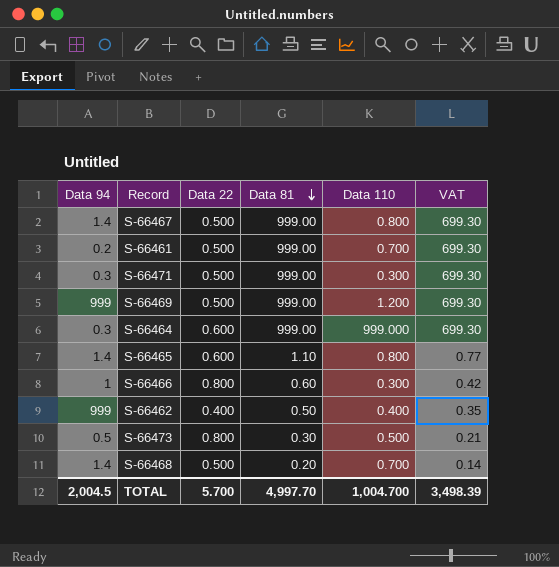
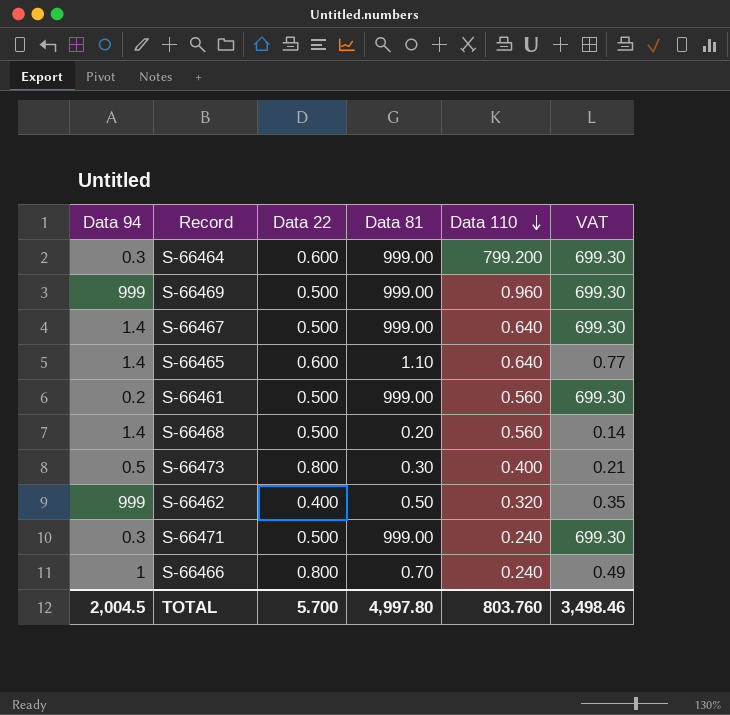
row order: Data 81 descending -> Data 110 descending
S-66464 | Data 110: 999.000 -> 799.200
S-66469 | Data 110: 1.200 -> 0.960
S-66467 | Data 110: 0.800 -> 0.640
S-66465 | Data 110: 0.800 -> 0.640
S-66461 | Data 110: 0.700 -> 0.560
S-66468 | Data 110: 0.700 -> 0.560
S-66473 | Data 110: 0.500 -> 0.400
S-66462 | Data 110: 0.400 -> 0.320
S-66471 | Data 110: 0.300 -> 0.240
S-66466 | Data 81: 0.60 -> 0.70
S-66466 | Data 110: 0.300 -> 0.240
S-66466 | VAT: 0.42 -> 0.49
TOTAL | Data 81: 4,997.70 -> 4,997.80
TOTAL | Data 110: 1,004.700 -> 803.760
TOTAL | VAT: 3,498.39 -> 3,498.46

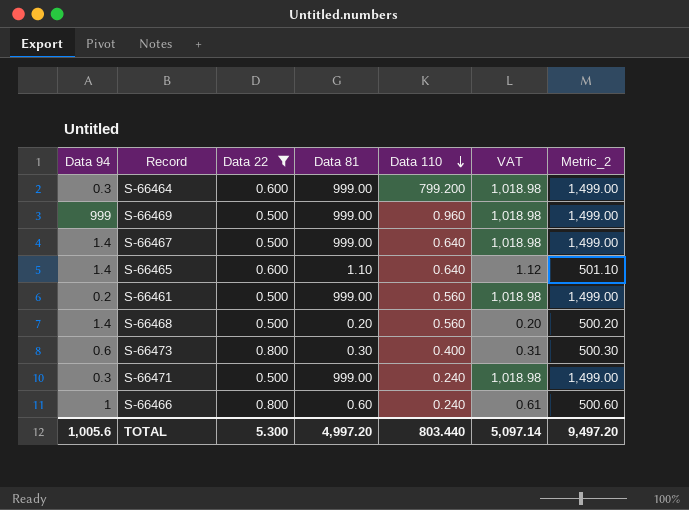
filter: none -> Data 22 != 0.400
column VAT | formula: [Data 81] * 0.7 -> [Data 81] * 1.02
column Metric_2 | formula: none -> [Data 81] + 500
S-66473 | Data 94: 0.5 -> 0.6
S-66466 | Data 81: 0.70 -> 0.60
TOTAL | Data 94: 2,004.5 -> 1,005.6
TOTAL | Data 22: 5.700 -> 5.300
TOTAL | Data 81: 4,997.80 -> 4,997.20
TOTAL | Data 110: 803.760 -> 803.440
TOTAL | VAT: 3,498.46 -> 5,097.14

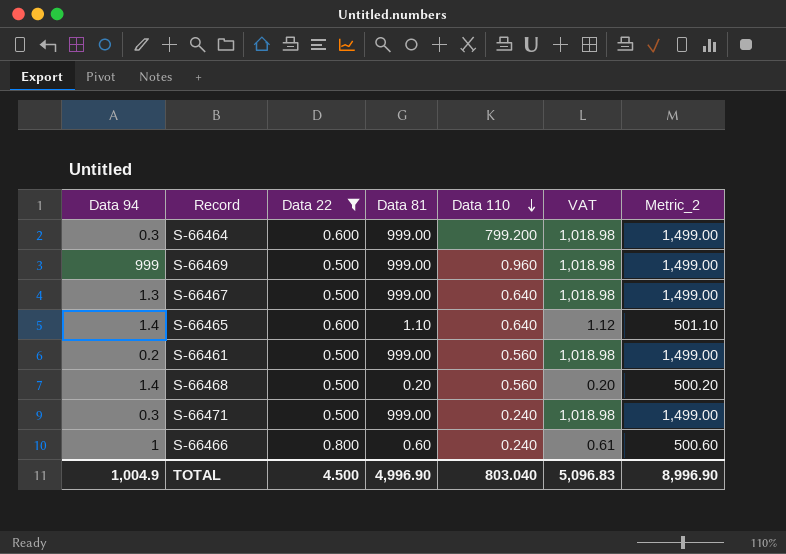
row S-66473: 0.6 | 0.800 | 0.30 | 0.400 | 0.31 | 500.30 -> none
S-66467 | Data 94: 1.4 -> 1.3
TOTAL | Data 94: 1,005.6 -> 1,004.9
TOTAL | Data 22: 5.300 -> 4.500
TOTAL | Data 81: 4,997.20 -> 4,996.90
TOTAL | Data 110: 803.440 -> 803.040
TOTAL | VAT: 5,097.14 -> 5,096.83
TOTAL | Metric_2: 9,497.20 -> 8,996.90

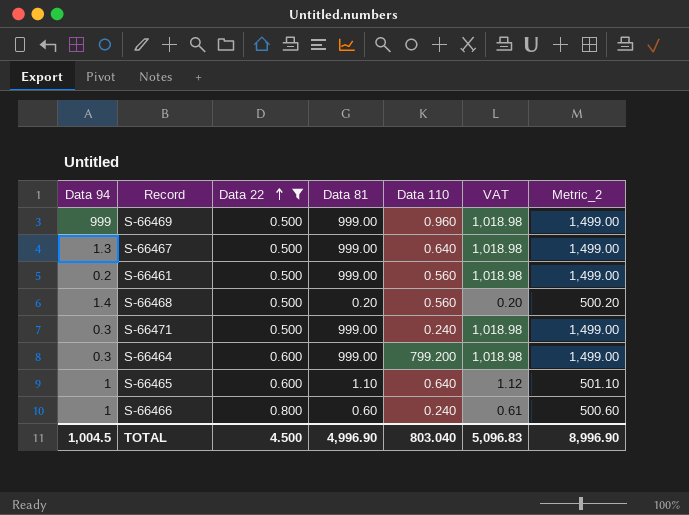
row order: Data 110 descending -> Data 22 ascending
S-66465 | Data 94: 1.4 -> 1
TOTAL | Data 94: 1,004.9 -> 1,004.5

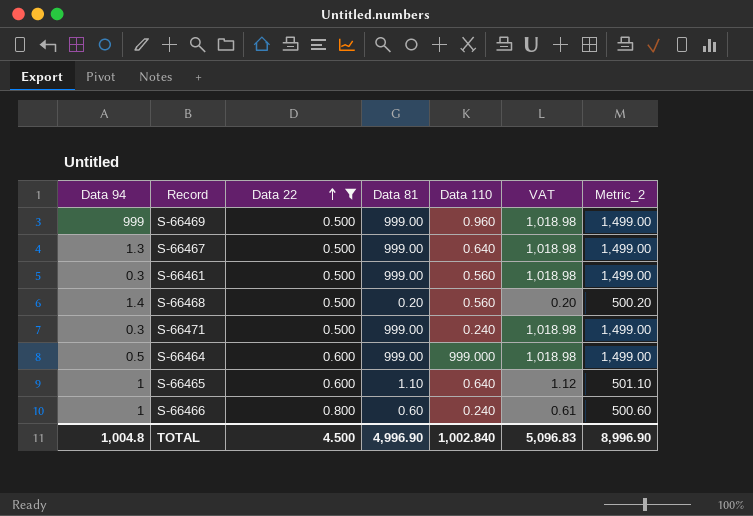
S-66461 | Data 94: 0.2 -> 0.3
S-66464 | Data 94: 0.3 -> 0.5
S-66464 | Data 110: 799.200 -> 999.000
TOTAL | Data 94: 1,004.5 -> 1,004.8
TOTAL | Data 110: 803.040 -> 1,002.840

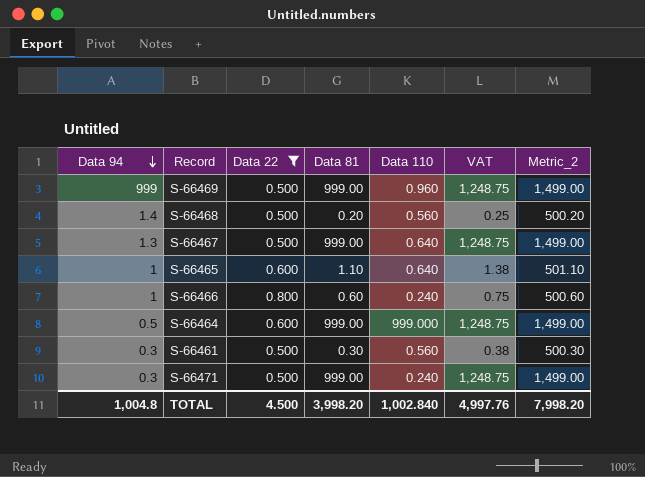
row order: Data 22 ascending -> Data 94 descending
column VAT | formula: [Data 81] * 1.02 -> [Data 81] * 1.25
S-66461 | Data 81: 999.00 -> 0.30
S-66461 | Metric_2: 1,499.00 -> 500.30
TOTAL | Data 81: 4,996.90 -> 3,998.20
TOTAL | VAT: 5,096.83 -> 4,997.76
TOTAL | Metric_2: 8,996.90 -> 7,998.20

